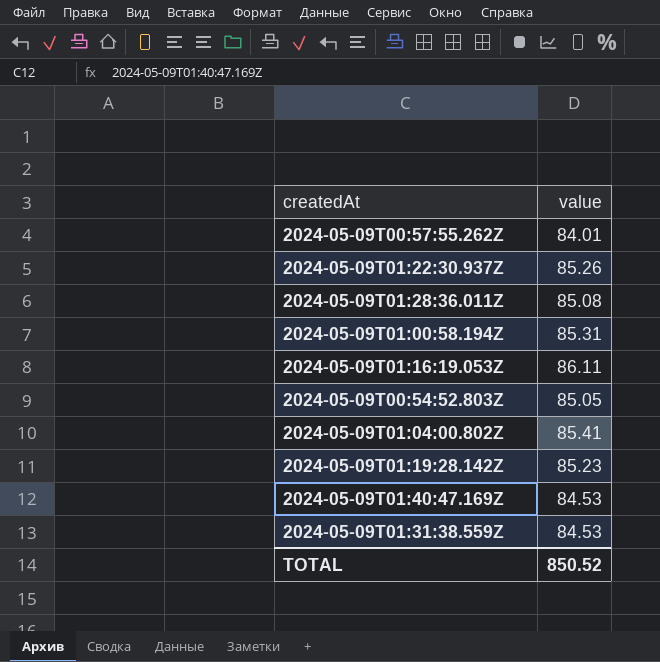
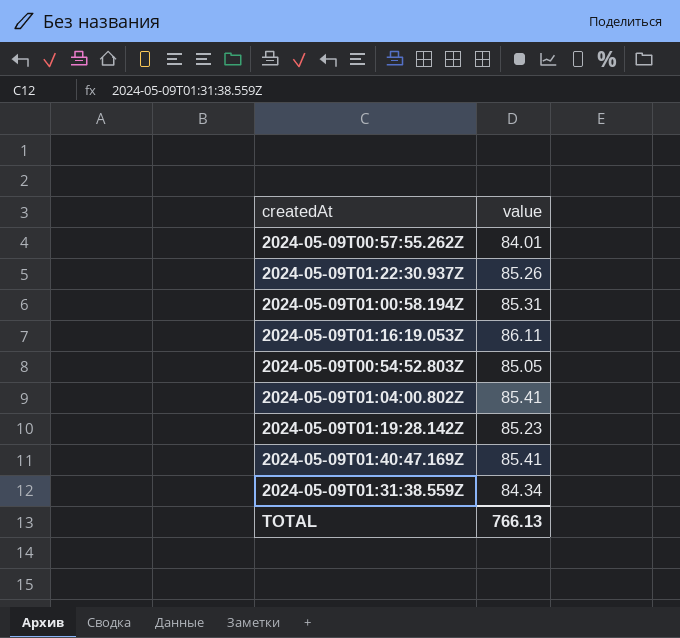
row 2024-05-09T01:28:36.011Z: 85.08 -> none
2024-05-09T01:40:47.169Z | value: 84.53 -> 85.41
2024-05-09T01:31:38.559Z | value: 84.53 -> 84.34
TOTAL | value: 850.52 -> 766.13

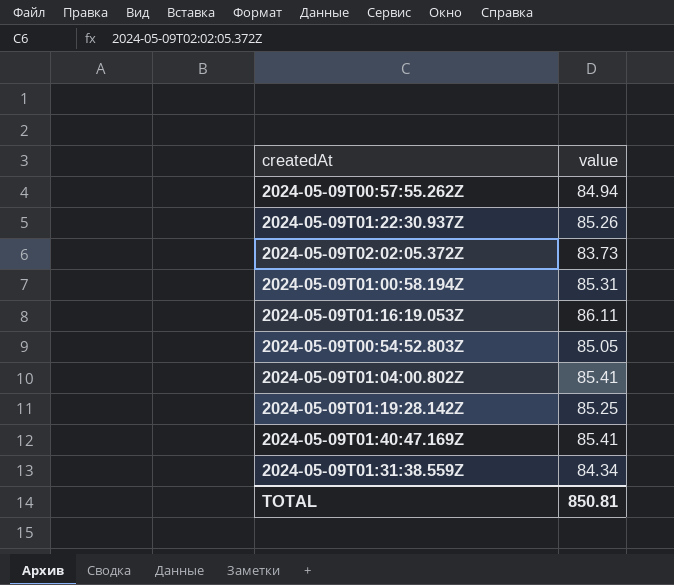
2024-05-09T00:57:55.262Z | value: 84.01 -> 84.94
row 2024-05-09T02:02:05.372Z: none -> 83.73
2024-05-09T01:19:28.142Z | value: 85.23 -> 85.25
TOTAL | value: 766.13 -> 850.81

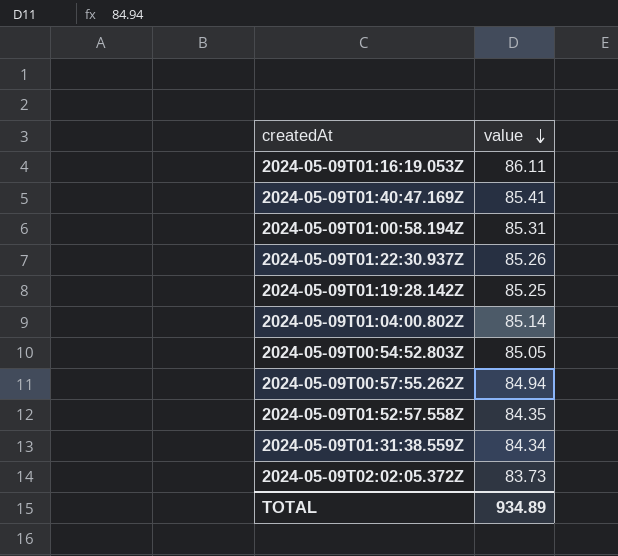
row order: none -> value descending
2024-05-09T01:04:00.802Z | value: 85.41 -> 85.14
row 2024-05-09T01:52:57.558Z: none -> 84.35
TOTAL | value: 850.81 -> 934.89

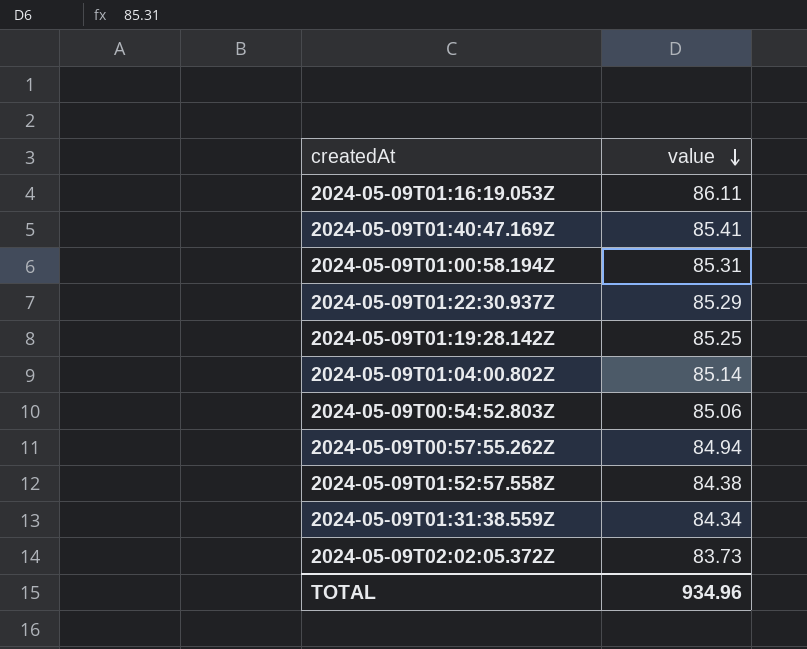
2024-05-09T01:22:30.937Z | value: 85.26 -> 85.29
2024-05-09T00:54:52.803Z | value: 85.05 -> 85.06
2024-05-09T01:52:57.558Z | value: 84.35 -> 84.38
TOTAL | value: 934.89 -> 934.96

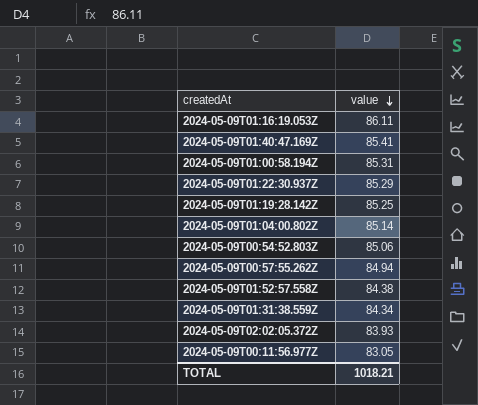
2024-05-09T02:02:05.372Z | value: 83.73 -> 83.93
row 2024-05-09T00:11:56.977Z: none -> 83.05
TOTAL | value: 934.96 -> 1018.21

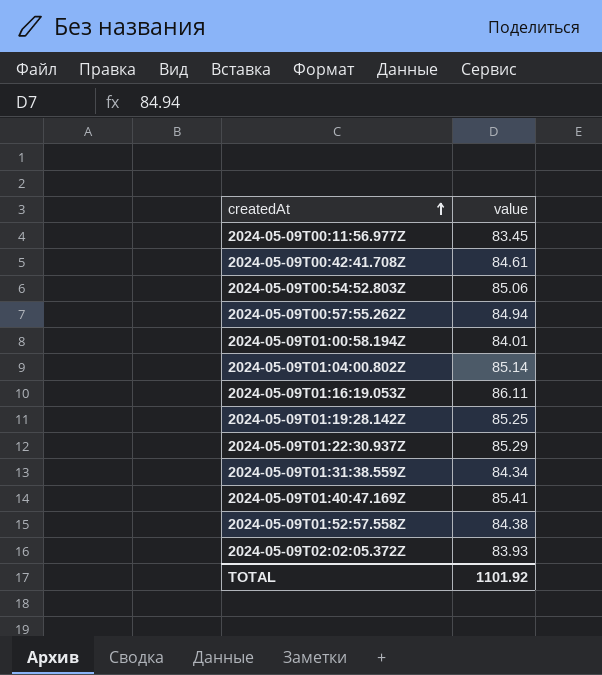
row order: value descending -> createdAt ascending
2024-05-09T00:11:56.977Z | value: 83.05 -> 83.45
row 2024-05-09T00:42:41.708Z: none -> 84.61
2024-05-09T01:00:58.194Z | value: 85.31 -> 84.01
TOTAL | value: 1018.21 -> 1101.92

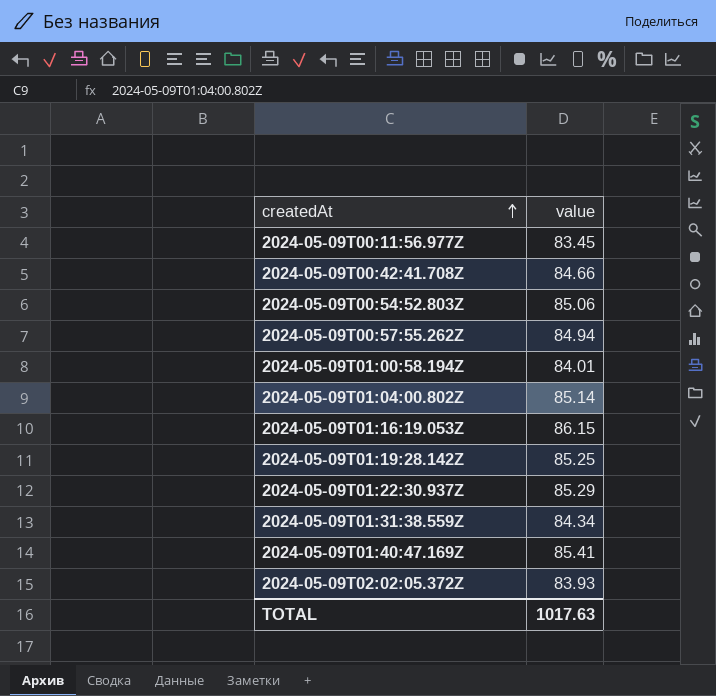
row 2024-05-09T01:52:57.558Z: 84.38 -> none
2024-05-09T00:42:41.708Z | value: 84.61 -> 84.66
2024-05-09T01:16:19.053Z | value: 86.11 -> 86.15
TOTAL | value: 1101.92 -> 1017.63

